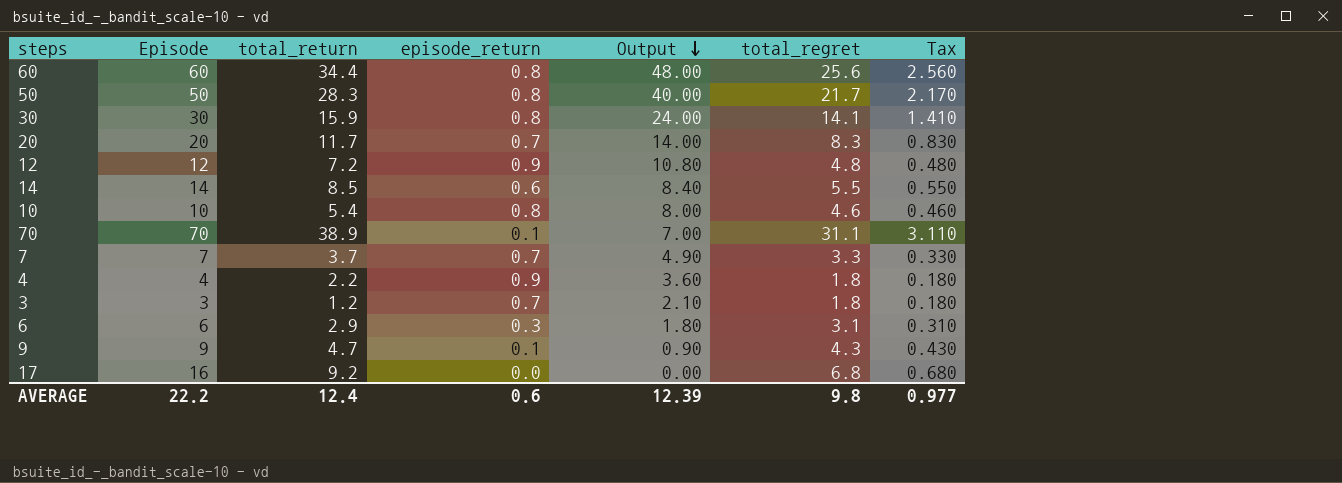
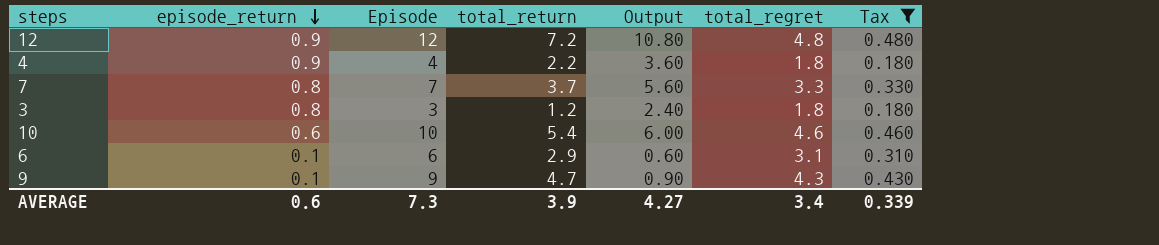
filter: none -> Tax <= 0.480
row order: Output descending -> episode_return descending
column episode_return | position: 4 -> 2
7 | episode_return: 0.7 -> 0.8
7 | Output: 4.90 -> 5.60
3 | episode_return: 0.7 -> 0.8
3 | Output: 2.10 -> 2.40
10 | episode_return: 0.8 -> 0.6
10 | Output: 8.00 -> 6.00
6 | episode_return: 0.3 -> 0.1
6 | Output: 1.80 -> 0.60
AVERAGE | Episode: 22.2 -> 7.3
AVERAGE | total_return: 12.4 -> 3.9
AVERAGE | Output: 12.39 -> 4.27
AVERAGE | total_regret: 9.8 -> 3.4
AVERAGE | Tax: 0.977 -> 0.339

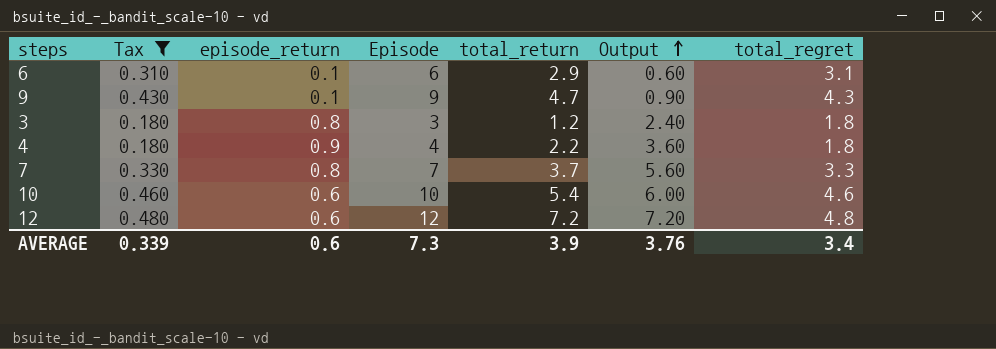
row order: episode_return descending -> Output ascending
column Tax | position: 7 -> 2
12 | episode_return: 0.9 -> 0.6
12 | Output: 10.80 -> 7.20
AVERAGE | Output: 4.27 -> 3.76

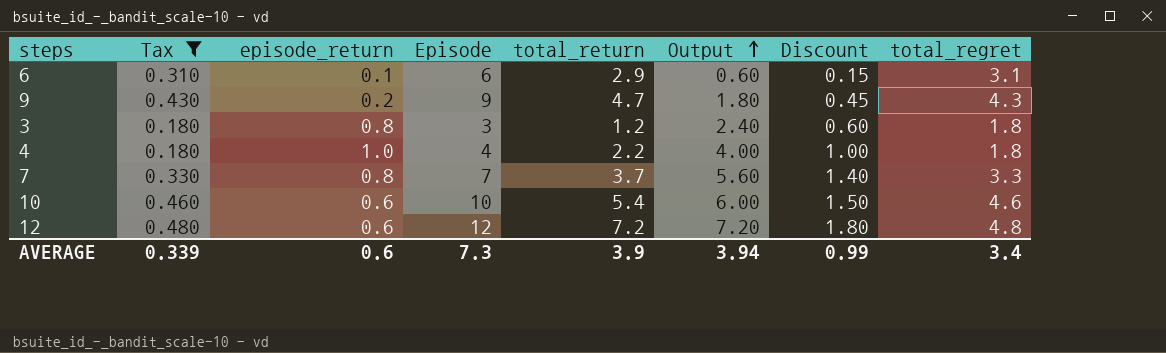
column Discount | formula: none -> [Output] * 0.25
9 | episode_return: 0.1 -> 0.2
9 | Output: 0.90 -> 1.80
4 | episode_return: 0.9 -> 1.0
4 | Output: 3.60 -> 4.00
AVERAGE | Output: 3.76 -> 3.94

